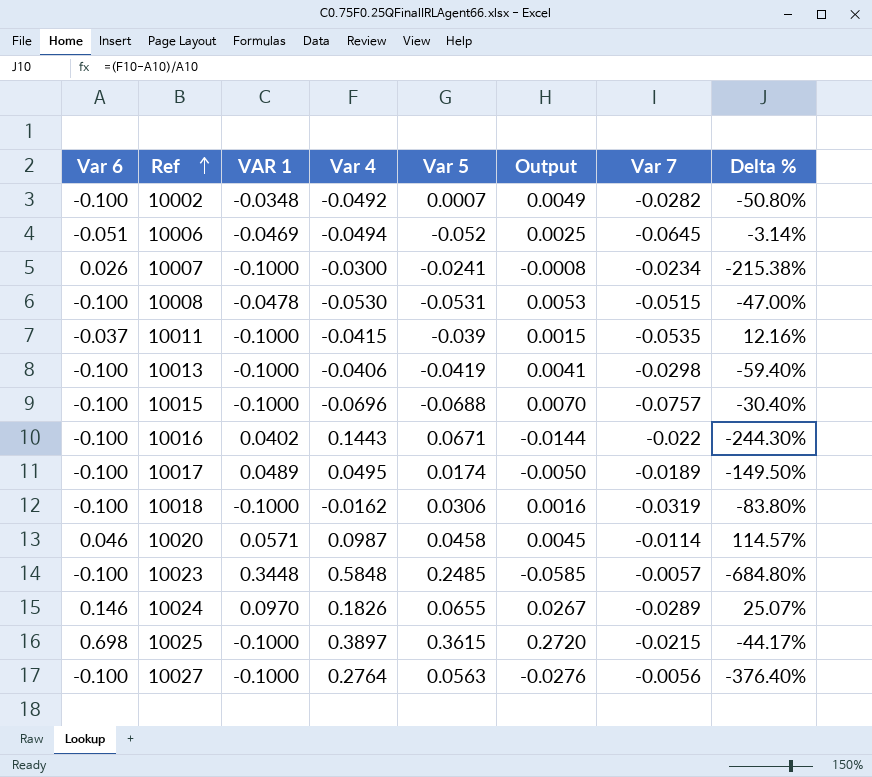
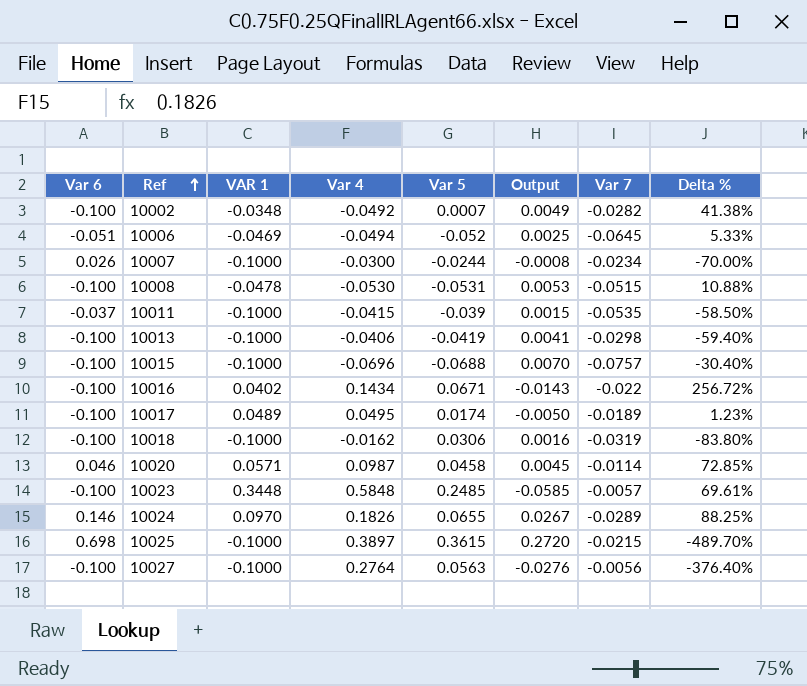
column Delta % | formula: ([Var 4] - [Var 6]) / [Var 6] -> ([Var 4] - [VAR 1]) / [VAR 1]
10007 | Var 5: -0.0241 -> -0.0244
10016 | Var 4: 0.1443 -> 0.1434
10016 | Output: -0.0144 -> -0.0143

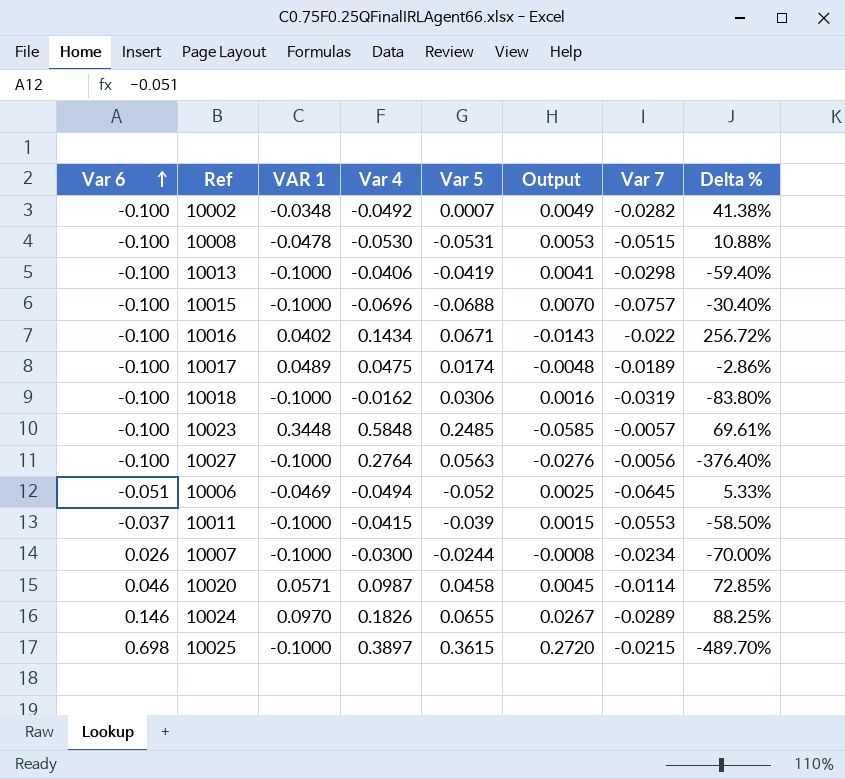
row order: Ref ascending -> Var 6 ascending
10017 | Var 4: 0.0495 -> 0.0475
10017 | Output: -0.0050 -> -0.0048
10017 | Delta %: 1.23% -> -2.86%
10011 | Var 7: -0.0535 -> -0.0553

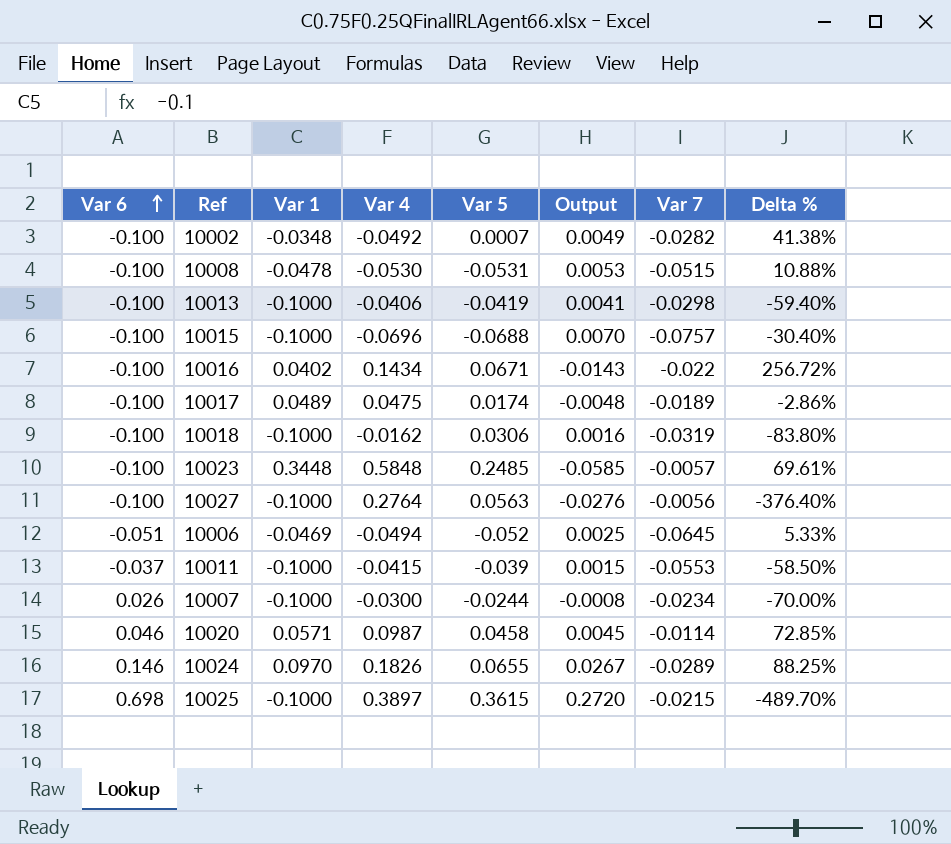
column name: VAR 1 -> Var 1

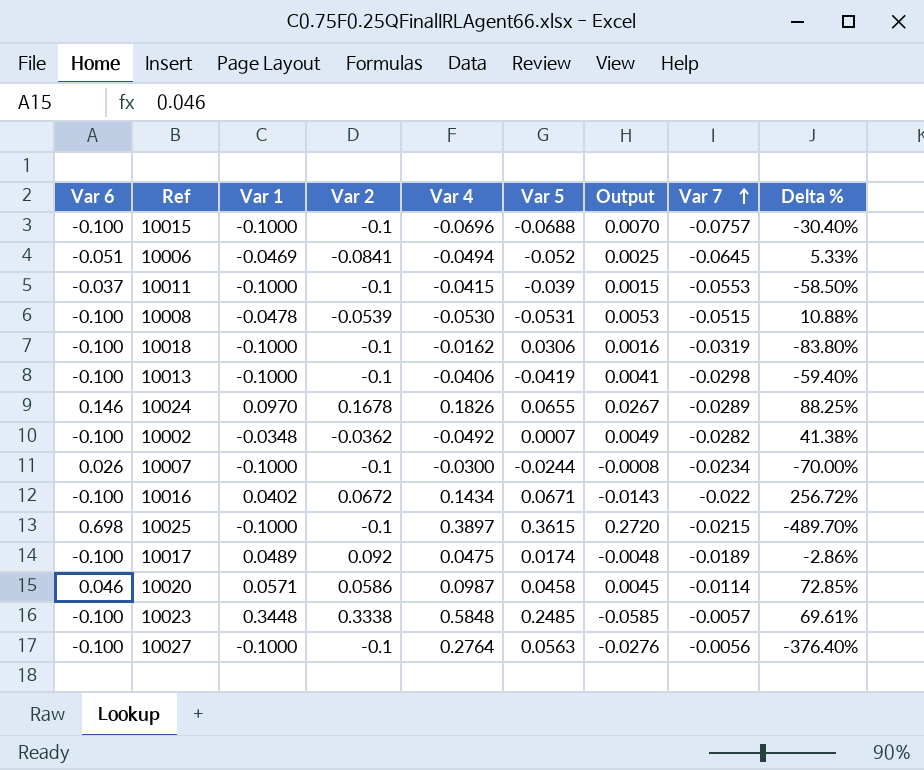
row order: Var 6 ascending -> Var 7 ascending
column Var 2 | position: none -> 4

